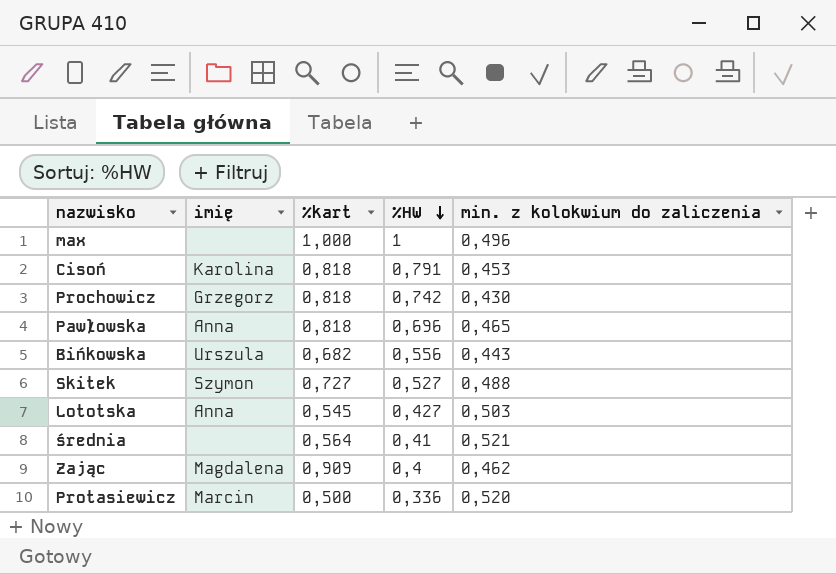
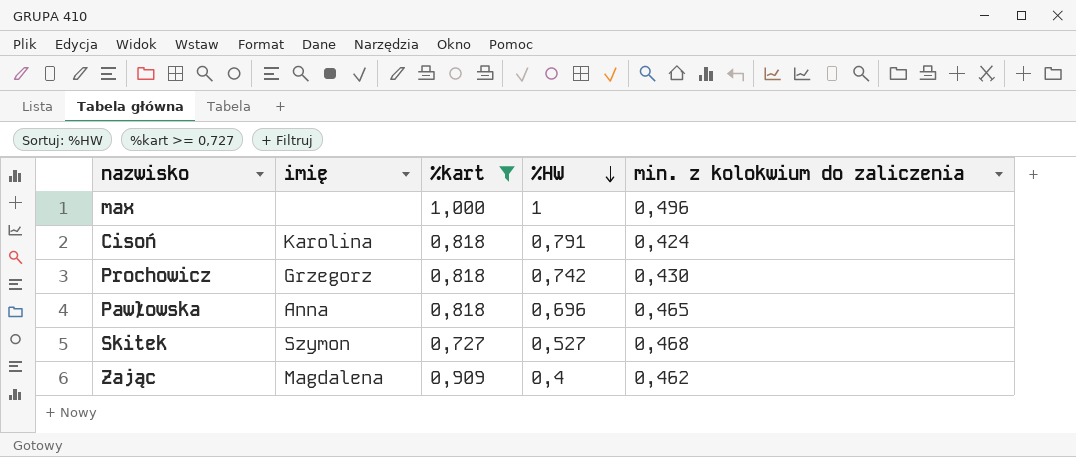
filter: none -> %kart >= 0,727
Cisoń | min. z kolokwium do zaliczenia: 0,453 -> 0,424
Skitek | min. z kolokwium do zaliczenia: 0,488 -> 0,468

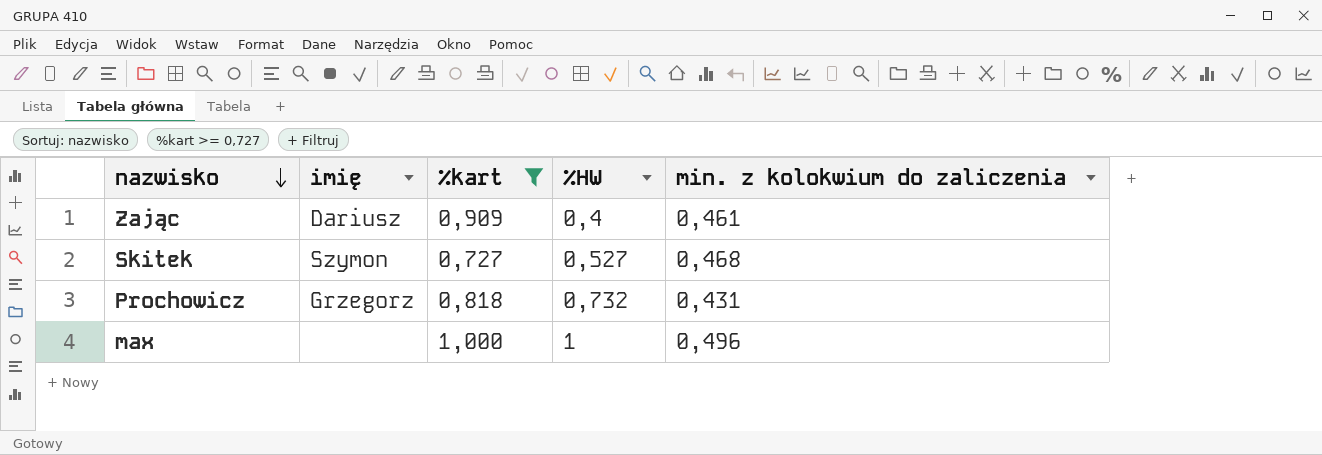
row order: %HW descending -> nazwisko descending
row Cisoń: Karolina | 0,818 | 0,791 | 0,424 -> none
row Pawłowska: Anna | 0,818 | 0,696 | 0,465 -> none
Zając | imię: Magdalena -> Dariusz
Zając | min. z kolokwium do zaliczenia: 0,462 -> 0,461
Prochowicz | %HW: 0,742 -> 0,732
Prochowicz | min. z kolokwium do zaliczenia: 0,430 -> 0,431

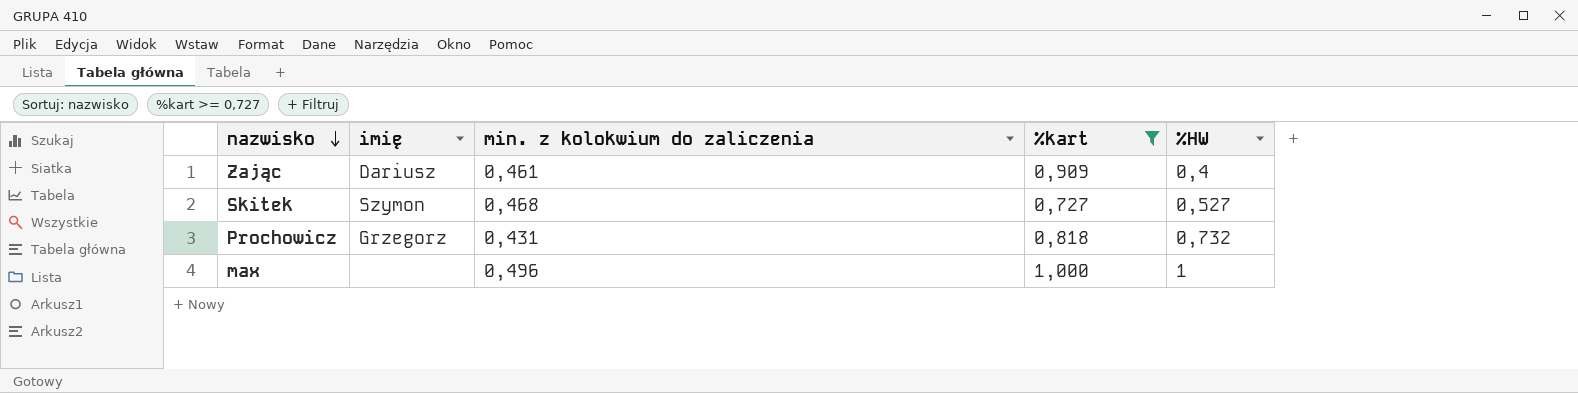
column min. z kolokwium do zaliczenia | position: 5 -> 3

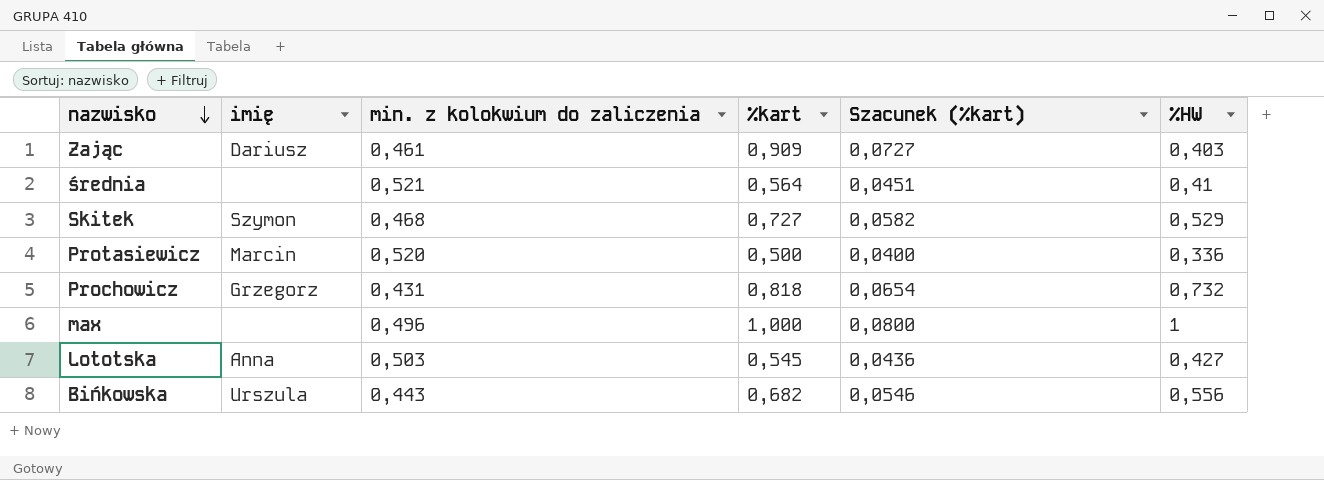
filter: %kart >= 0,727 -> none
column Szacunek (%kart) | formula: none -> [%kart] * 0,08
Zając | %HW: 0,4 -> 0,403
Skitek | %HW: 0,527 -> 0,529

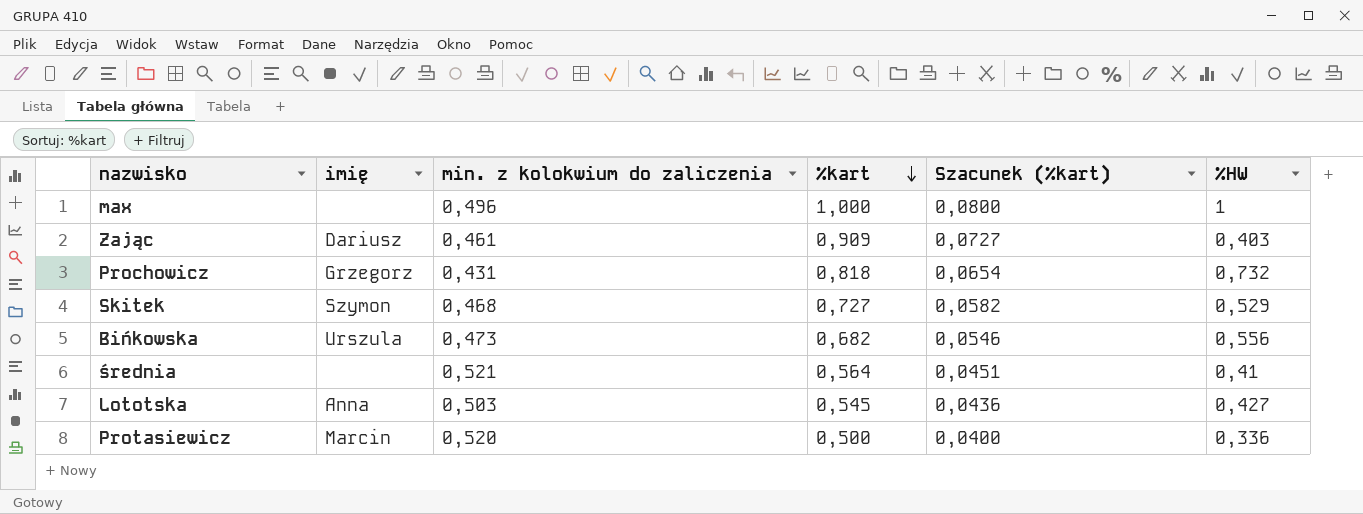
row order: nazwisko descending -> %kart descending
Bińkowska | min. z kolokwium do zaliczenia: 0,443 -> 0,473

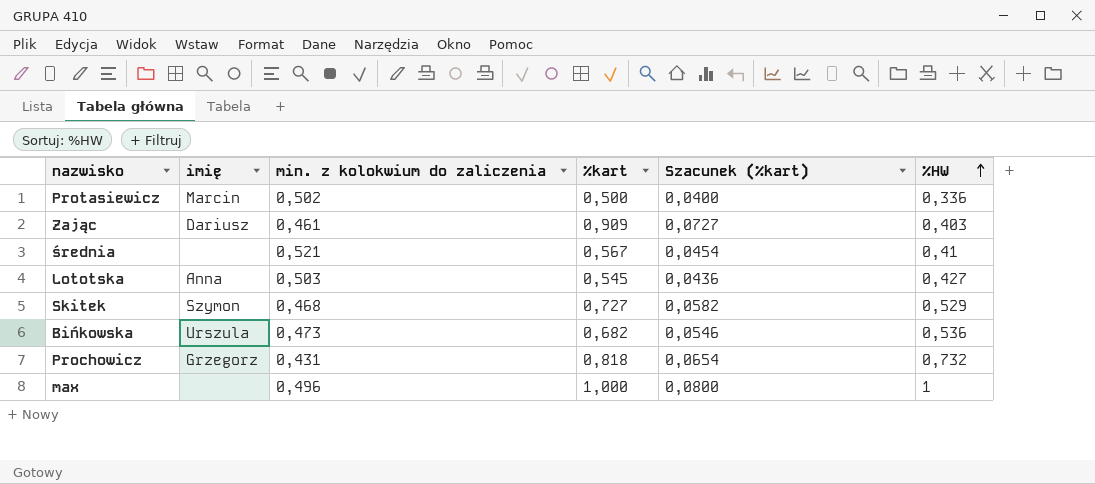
row order: %kart descending -> %HW ascending
Protasiewicz | min. z kolokwium do zaliczenia: 0,520 -> 0,502
średnia | %kart: 0,564 -> 0,567
średnia | Szacunek (%kart): 0,0451 -> 0,0454
Bińkowska | %HW: 0,556 -> 0,536

